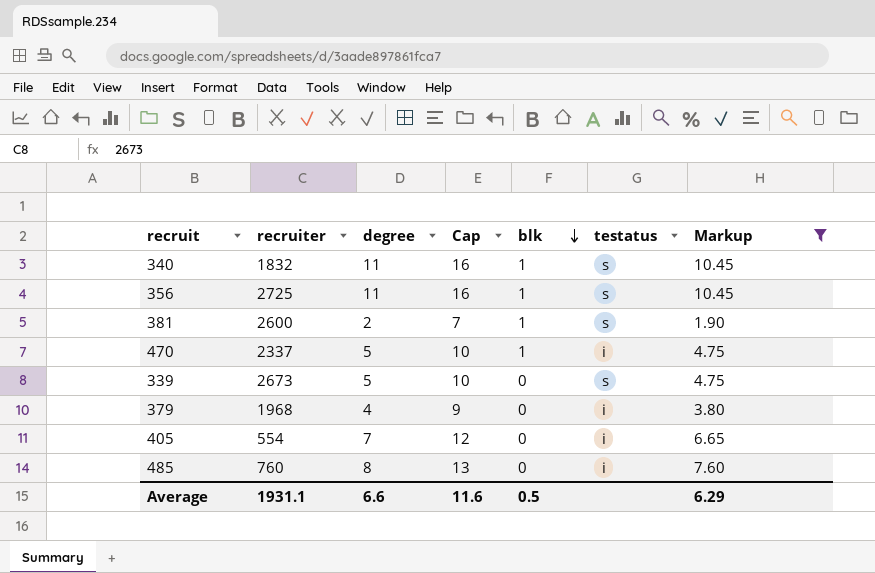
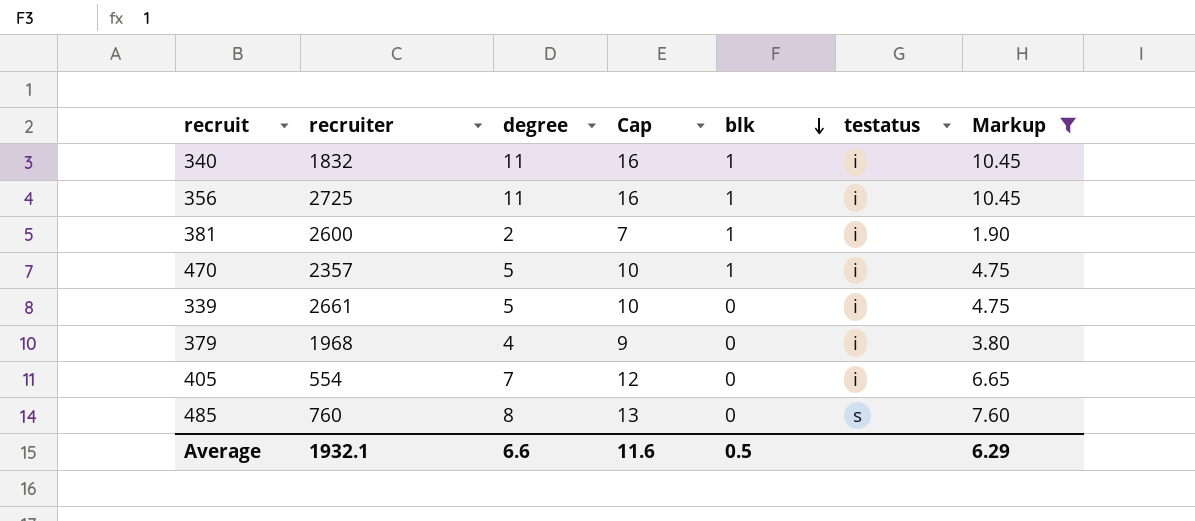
340 | testatus: s -> i
356 | testatus: s -> i
381 | testatus: s -> i
470 | recruiter: 2337 -> 2357
339 | recruiter: 2673 -> 2661
339 | testatus: s -> i
485 | testatus: i -> s
Average | recruiter: 1931.1 -> 1932.1

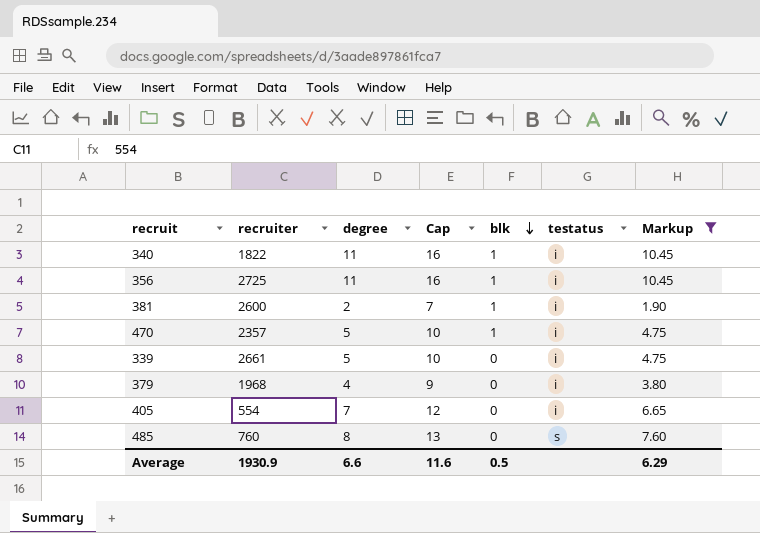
340 | recruiter: 1832 -> 1822
Average | recruiter: 1932.1 -> 1930.9

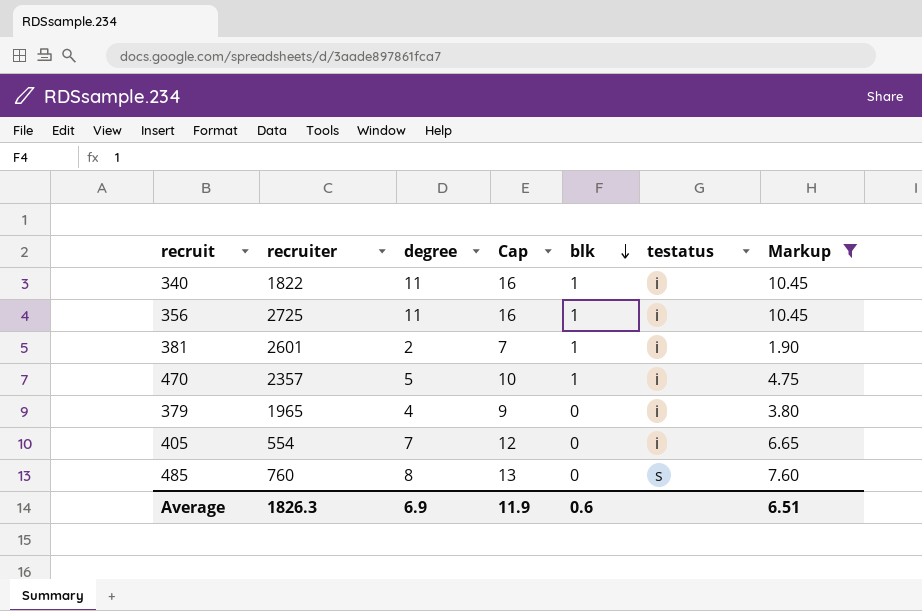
row 339: 2661 | 5 | 10 | 0 | i | 4.75 -> none
381 | recruiter: 2600 -> 2601
379 | recruiter: 1968 -> 1965
Average | recruiter: 1930.9 -> 1826.3
Average | degree: 6.6 -> 6.9
Average | Cap: 11.6 -> 11.9
Average | blk: 0.5 -> 0.6
Average | Markup: 6.29 -> 6.51

